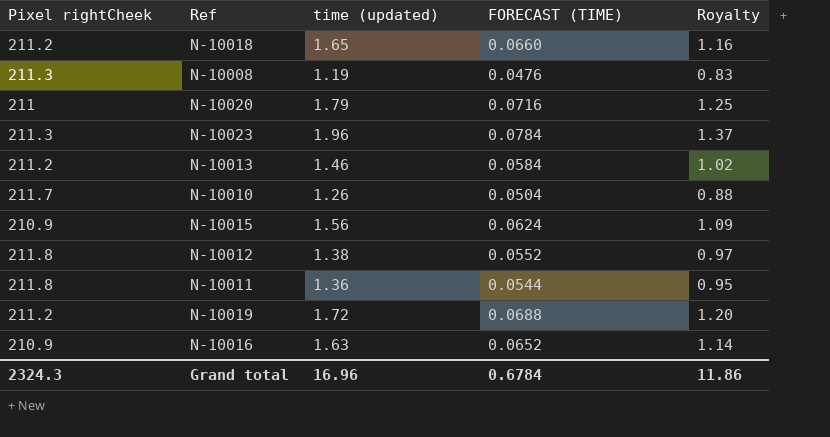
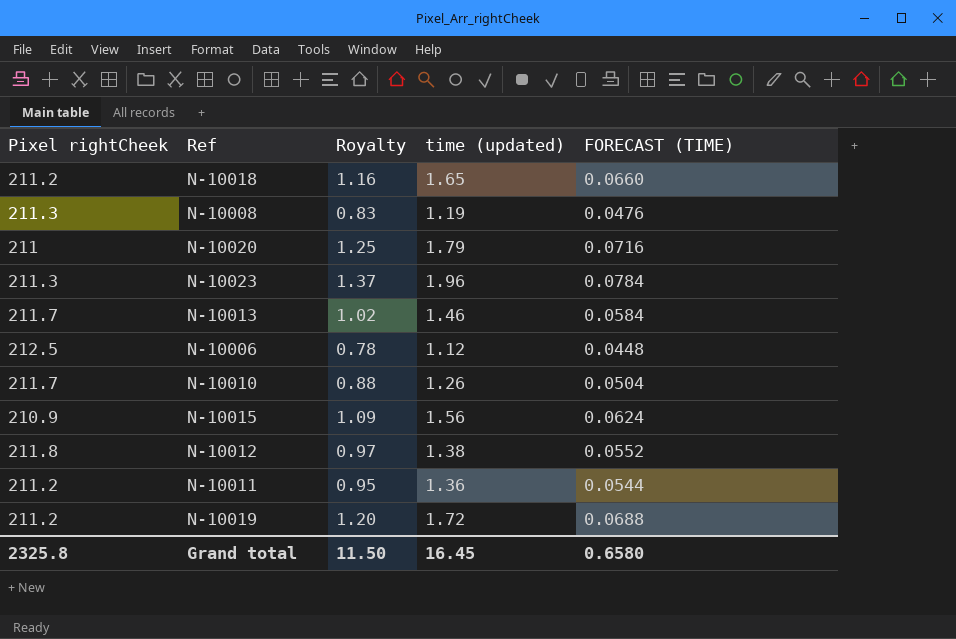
column Royalty | position: 5 -> 3
row N-10016: 210.9 | 1.63 | 0.0652 | 1.14 -> none
N-10013 | Pixel rightCheek: 211.2 -> 211.7
row N-10006: none -> 212.5 | 0.78 | 1.12 | 0.0448
N-10011 | Pixel rightCheek: 211.8 -> 211.2
Grand total | Pixel rightCheek: 2324.3 -> 2325.8
Grand total | Royalty: 11.86 -> 11.50
Grand total | time (updated): 16.96 -> 16.45
Grand total | FORECAST (TIME): 0.6784 -> 0.6580

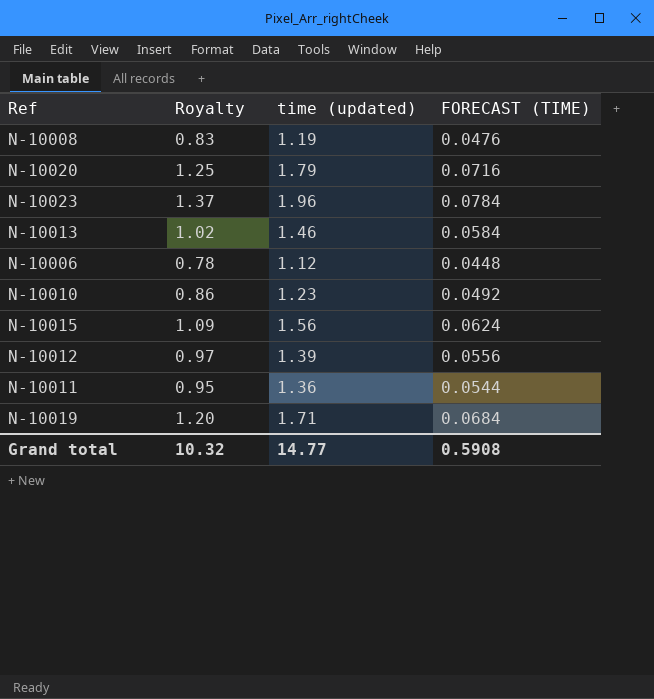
column Pixel rightCheek | position: 1 -> none
row N-10018: 211.2 | 1.16 | 1.65 | 0.0660 -> none
N-10010 | Royalty: 0.88 -> 0.86
N-10010 | time (updated): 1.26 -> 1.23
N-10010 | FORECAST (TIME): 0.0504 -> 0.0492
N-10012 | time (updated): 1.38 -> 1.39
N-10012 | FORECAST (TIME): 0.0552 -> 0.0556
N-10019 | time (updated): 1.72 -> 1.71
N-10019 | FORECAST (TIME): 0.0688 -> 0.0684
Grand total | Royalty: 11.50 -> 10.32
Grand total | time (updated): 16.45 -> 14.77
Grand total | FORECAST (TIME): 0.6580 -> 0.5908

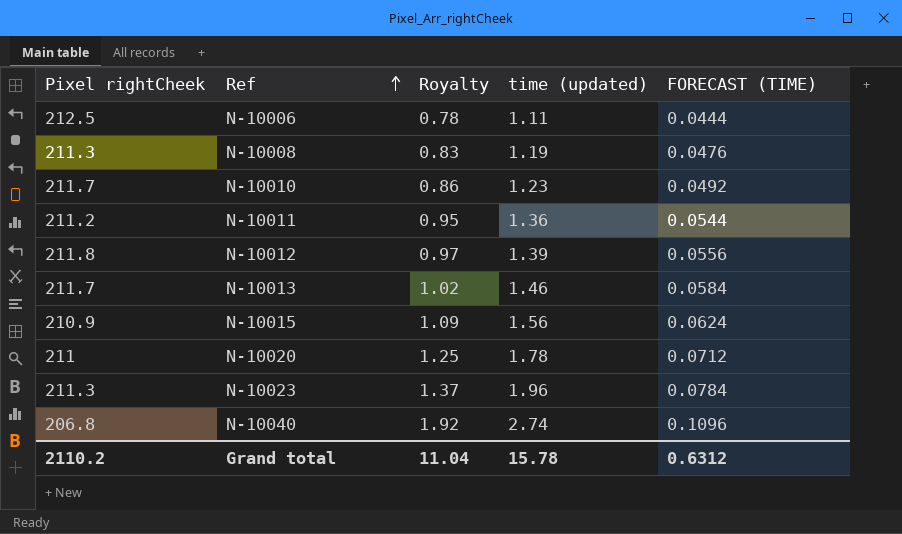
row order: none -> Ref ascending
column Pixel rightCheek | position: none -> 1
row N-10019: 1.20 | 1.71 | 0.0684 -> none
N-10006 | time (updated): 1.12 -> 1.11
N-10006 | FORECAST (TIME): 0.0448 -> 0.0444
N-10020 | time (updated): 1.79 -> 1.78
N-10020 | FORECAST (TIME): 0.0716 -> 0.0712
row N-10040: none -> 206.8 | 1.92 | 2.74 | 0.1096
Grand total | Royalty: 10.32 -> 11.04
Grand total | time (updated): 14.77 -> 15.78
Grand total | FORECAST (TIME): 0.5908 -> 0.6312

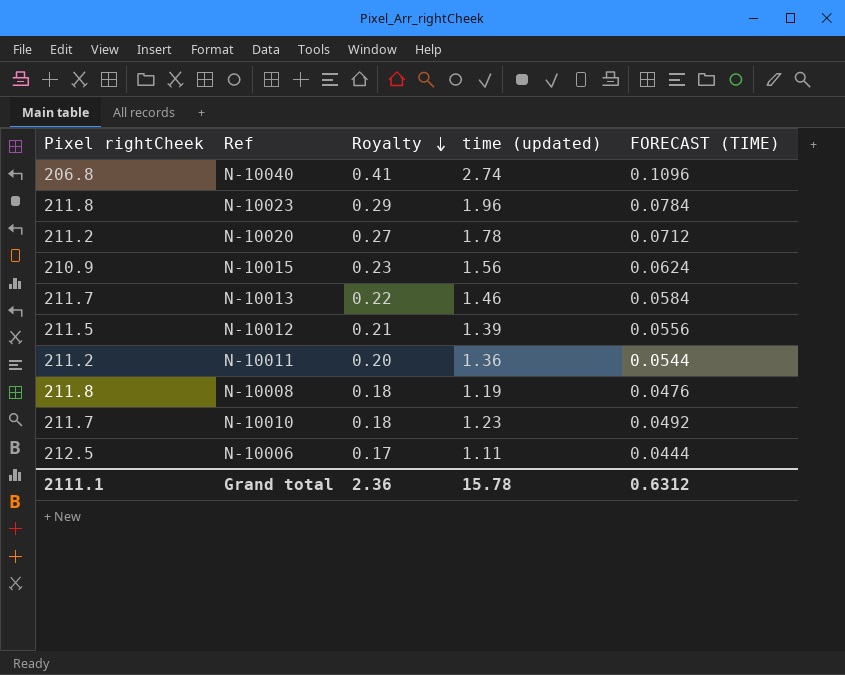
row order: Ref ascending -> Royalty descending
column Royalty | formula: [time (updated)] * 0.7 -> [time (updated)] * 0.15
N-10023 | Pixel rightCheek: 211.3 -> 211.8
N-10020 | Pixel rightCheek: 211 -> 211.2
N-10012 | Pixel rightCheek: 211.8 -> 211.5
N-10008 | Pixel rightCheek: 211.3 -> 211.8
Grand total | Pixel rightCheek: 2110.2 -> 2111.1
Grand total | Royalty: 11.04 -> 2.36

